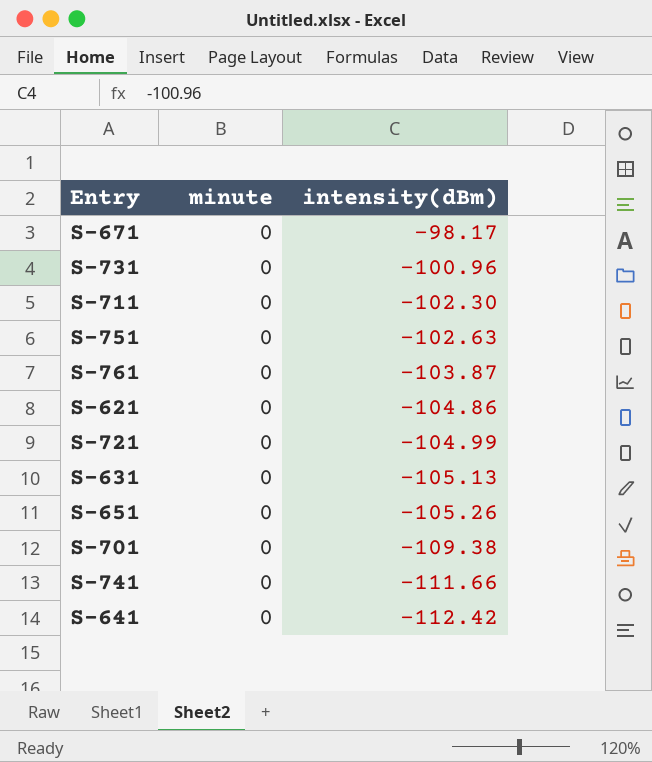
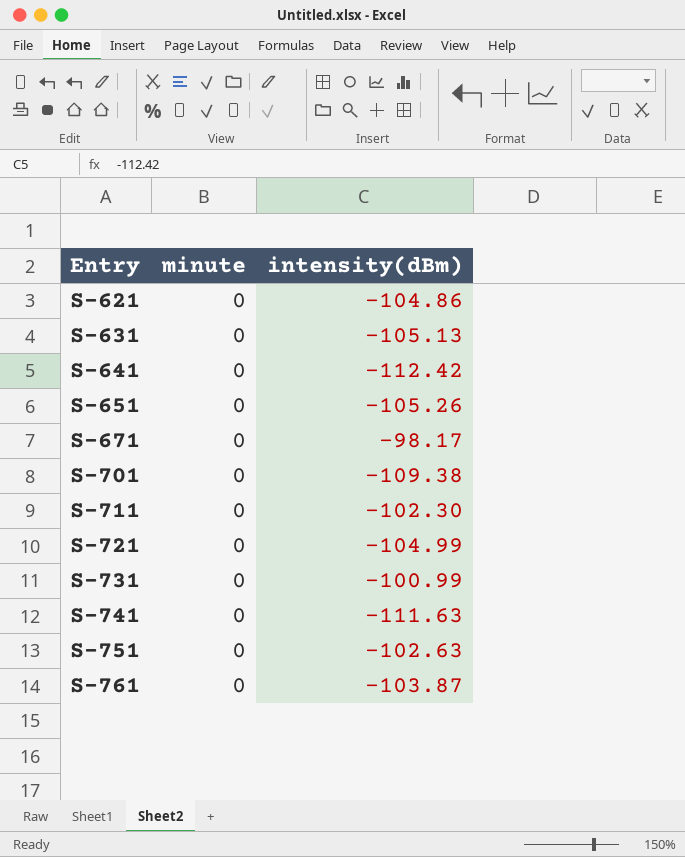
row order: intensity(dBm) descending -> Entry ascending
S-731 | intensity(dBm): -100.96 -> -100.99
S-741 | intensity(dBm): -111.66 -> -111.63

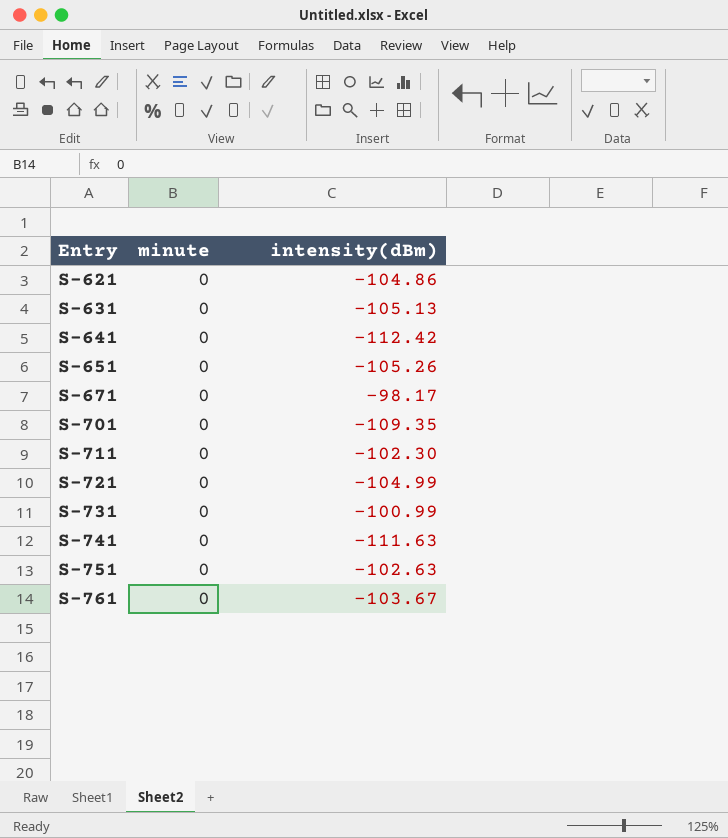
S-701 | intensity(dBm): -109.38 -> -109.35
S-761 | intensity(dBm): -103.87 -> -103.67

